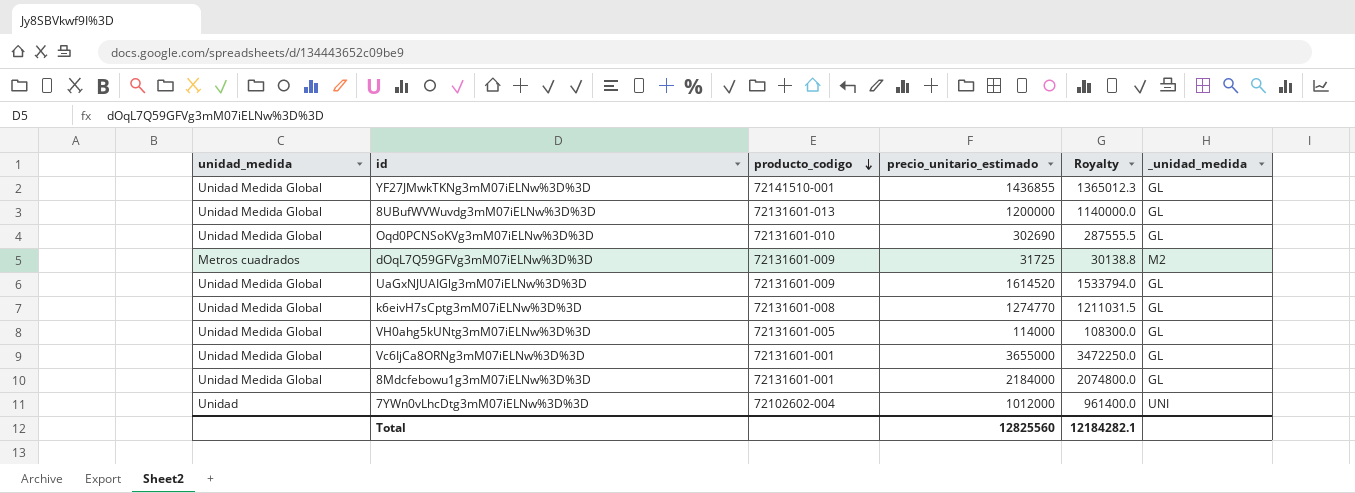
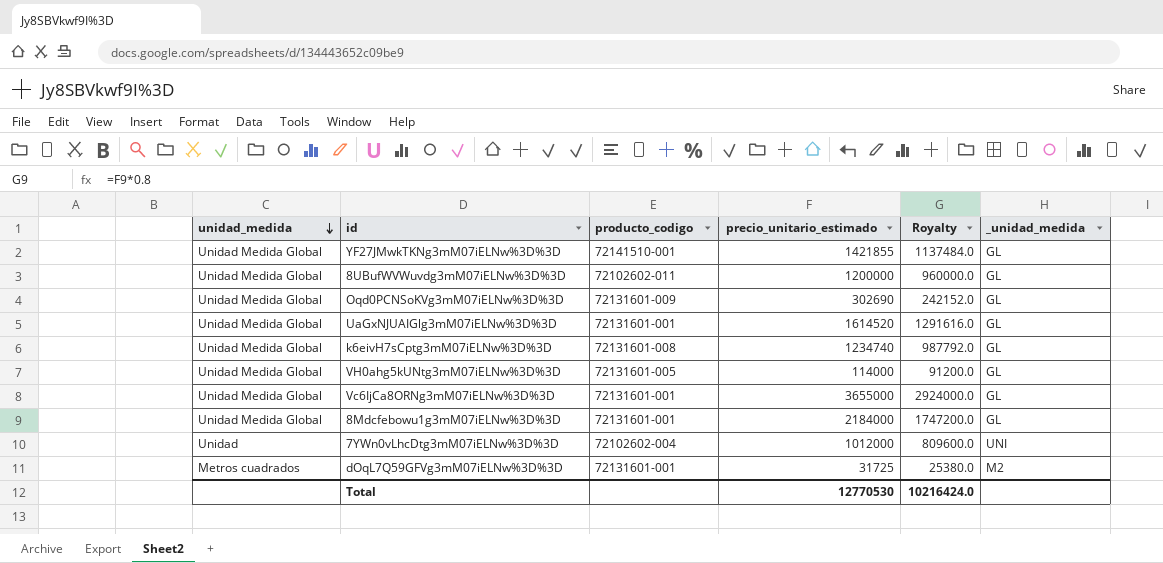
row order: producto_codigo descending -> unidad_medida descending
column Royalty | formula: [precio_unitario_estimado] * 0.95 -> [precio_unitario_estimado] * 0.8
YF27JMwkTKNg3mM07iELNw%3D%3D | precio_unitario_estimado: 1436855 -> 1421855
8UBufWVWuvdg3mM07iELNw%3D%3D | producto_codigo: 72131601-013 -> 72102602-011
Oqd0PCNSoKVg3mM07iELNw%3D%3D | producto_codigo: 72131601-010 -> 72131601-009
UaGxNJUAIGlg3mM07iELNw%3D%3D | producto_codigo: 72131601-009 -> 72131601-001
k6eivH7sCptg3mM07iELNw%3D%3D | precio_unitario_estimado: 1274770 -> 1234740
dOqL7Q59GFVg3mM07iELNw%3D%3D | producto_codigo: 72131601-009 -> 72131601-001
Total | precio_unitario_estimado: 12825560 -> 12770530
Total | Royalty: 12184282.1 -> 10216424.0

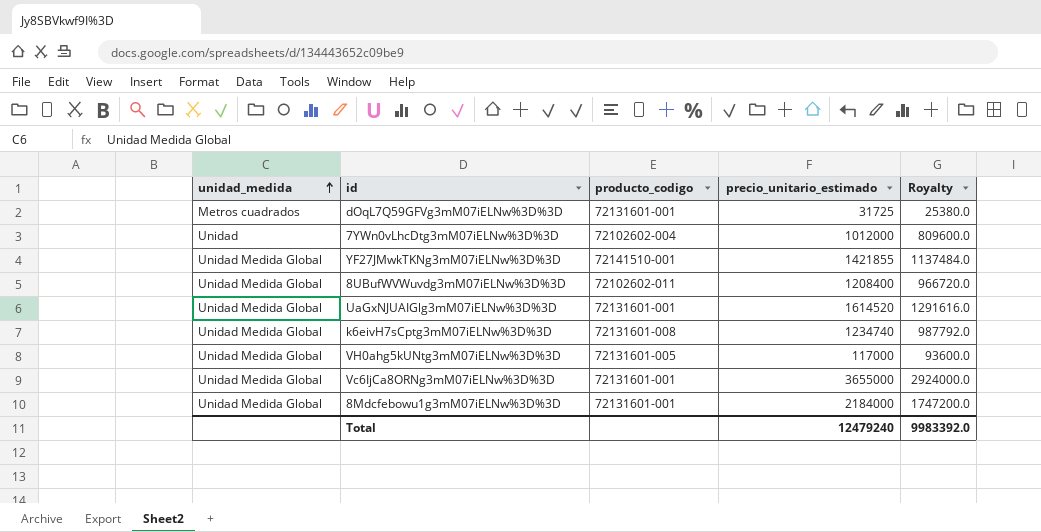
row order: unidad_medida descending -> unidad_medida ascending
column _unidad_medida | position: 6 -> none
row Oqd0PCNSoKVg3mM07iELNw%3D%3D: Unidad Medida Global | 72131601-009 | 302690 | 242152.0 | GL -> none
8UBufWVWuvdg3mM07iELNw%3D%3D | precio_unitario_estimado: 1200000 -> 1208400
8UBufWVWuvdg3mM07iELNw%3D%3D | Royalty: 960000.0 -> 966720.0
VH0ahg5kUNtg3mM07iELNw%3D%3D | precio_unitario_estimado: 114000 -> 117000
VH0ahg5kUNtg3mM07iELNw%3D%3D | Royalty: 91200.0 -> 93600.0
Total | precio_unitario_estimado: 12770530 -> 12479240
Total | Royalty: 10216424.0 -> 9983392.0

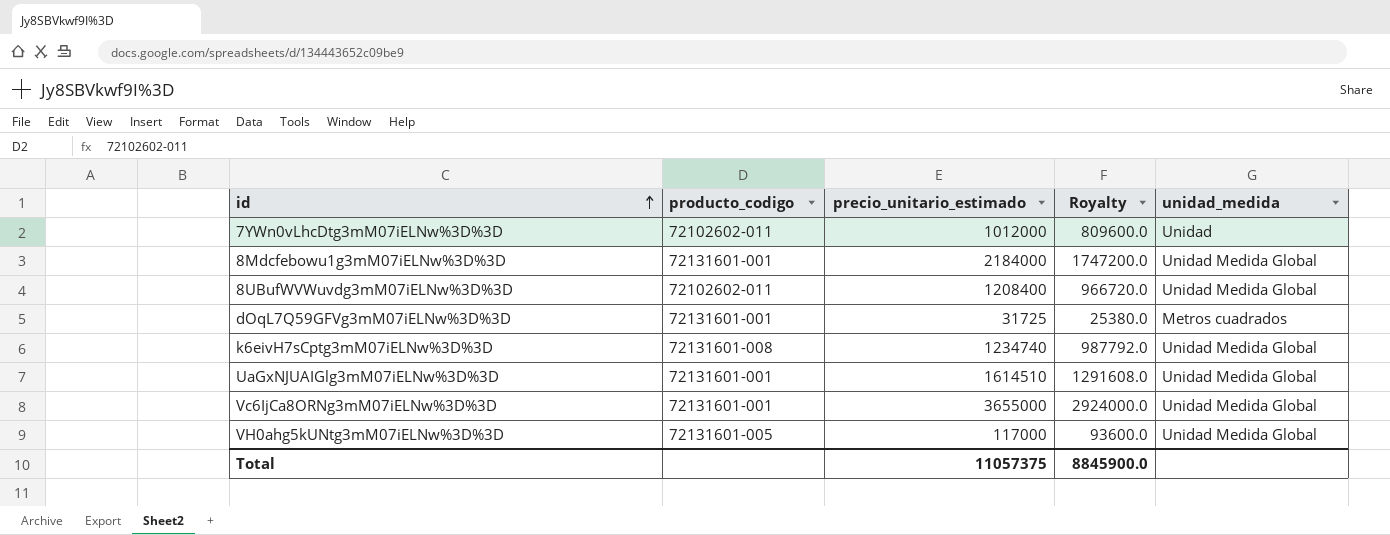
row order: unidad_medida ascending -> id ascending
column unidad_medida | position: 1 -> 5
row YF27JMwkTKNg3mM07iELNw%3D%3D: Unidad Medida Global | 72141510-001 | 1421855 | 1137484.0 -> none
7YWn0vLhcDtg3mM07iELNw%3D%3D | producto_codigo: 72102602-004 -> 72102602-011
UaGxNJUAIGlg3mM07iELNw%3D%3D | precio_unitario_estimado: 1614520 -> 1614510
UaGxNJUAIGlg3mM07iELNw%3D%3D | Royalty: 1291616.0 -> 1291608.0
Total | precio_unitario_estimado: 12479240 -> 11057375
Total | Royalty: 9983392.0 -> 8845900.0

